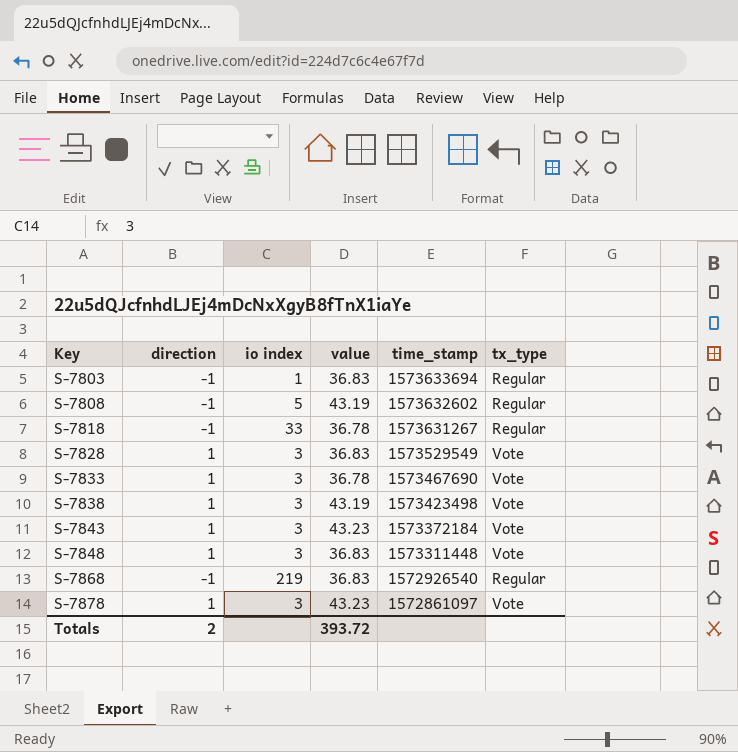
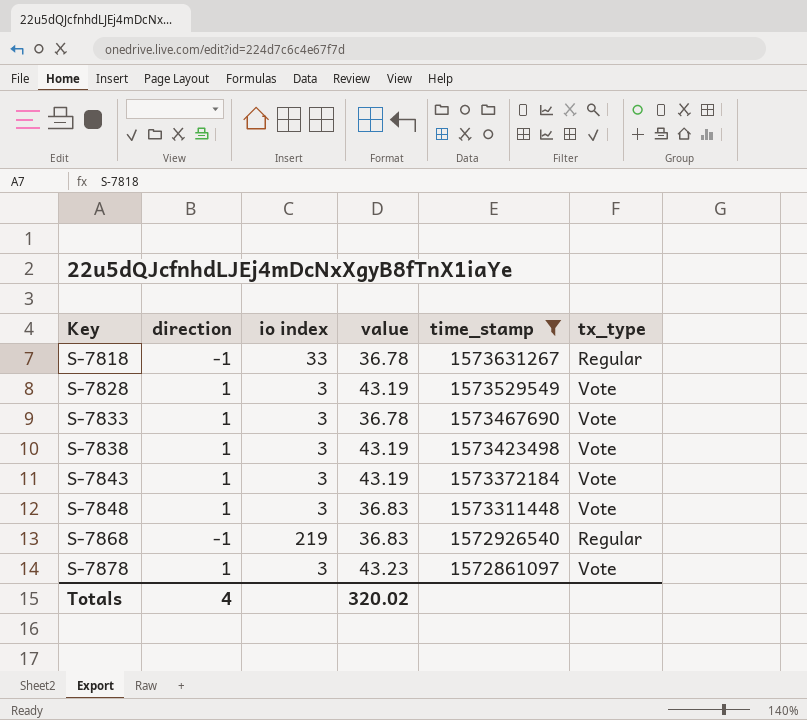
filter: none -> time_stamp <= 1573631267
S-7828 | value: 36.83 -> 43.19
S-7843 | value: 43.23 -> 43.19
Totals | direction: 2 -> 4
Totals | value: 393.72 -> 320.02

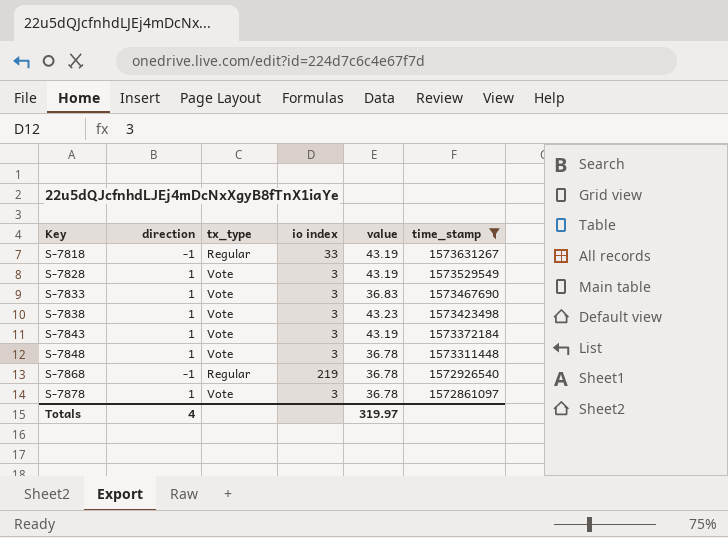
column tx_type | position: 6 -> 3
S-7818 | value: 36.78 -> 43.19
S-7833 | value: 36.78 -> 36.83
S-7838 | value: 43.19 -> 43.23
S-7848 | value: 36.83 -> 36.78
S-7868 | value: 36.83 -> 36.78
S-7878 | value: 43.23 -> 36.78
Totals | value: 320.02 -> 319.97

